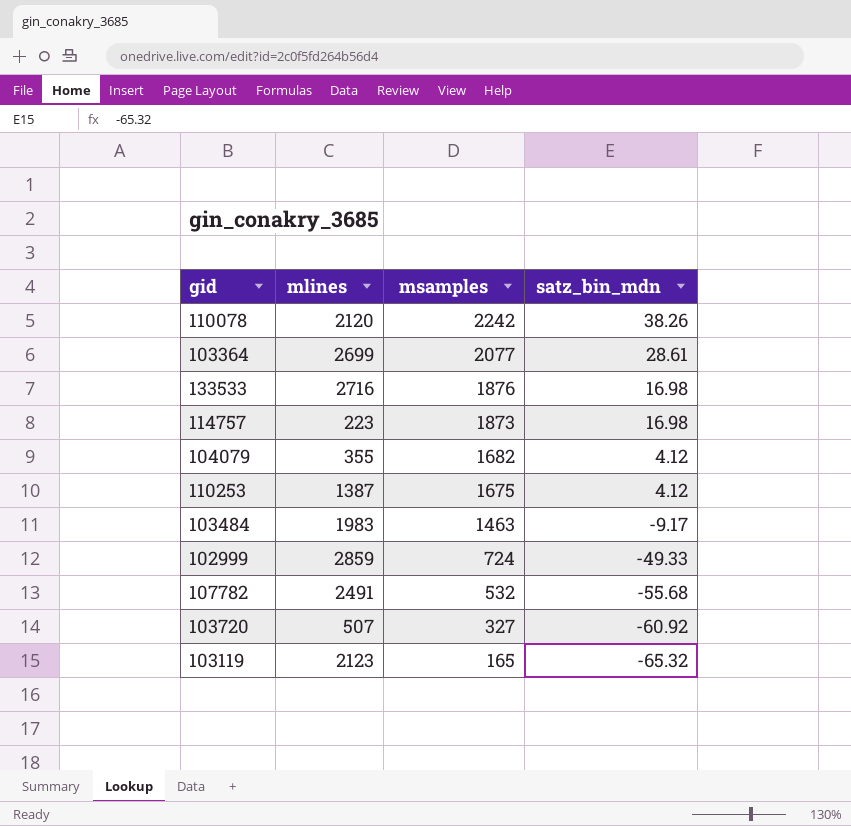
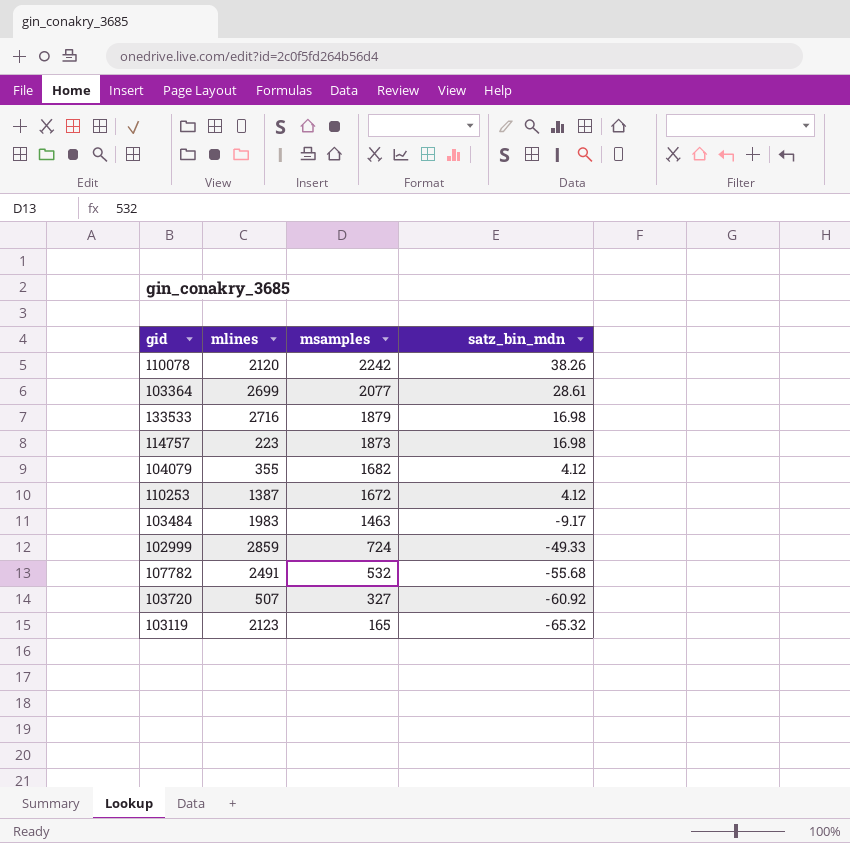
133533 | msamples: 1876 -> 1879
110253 | msamples: 1675 -> 1672

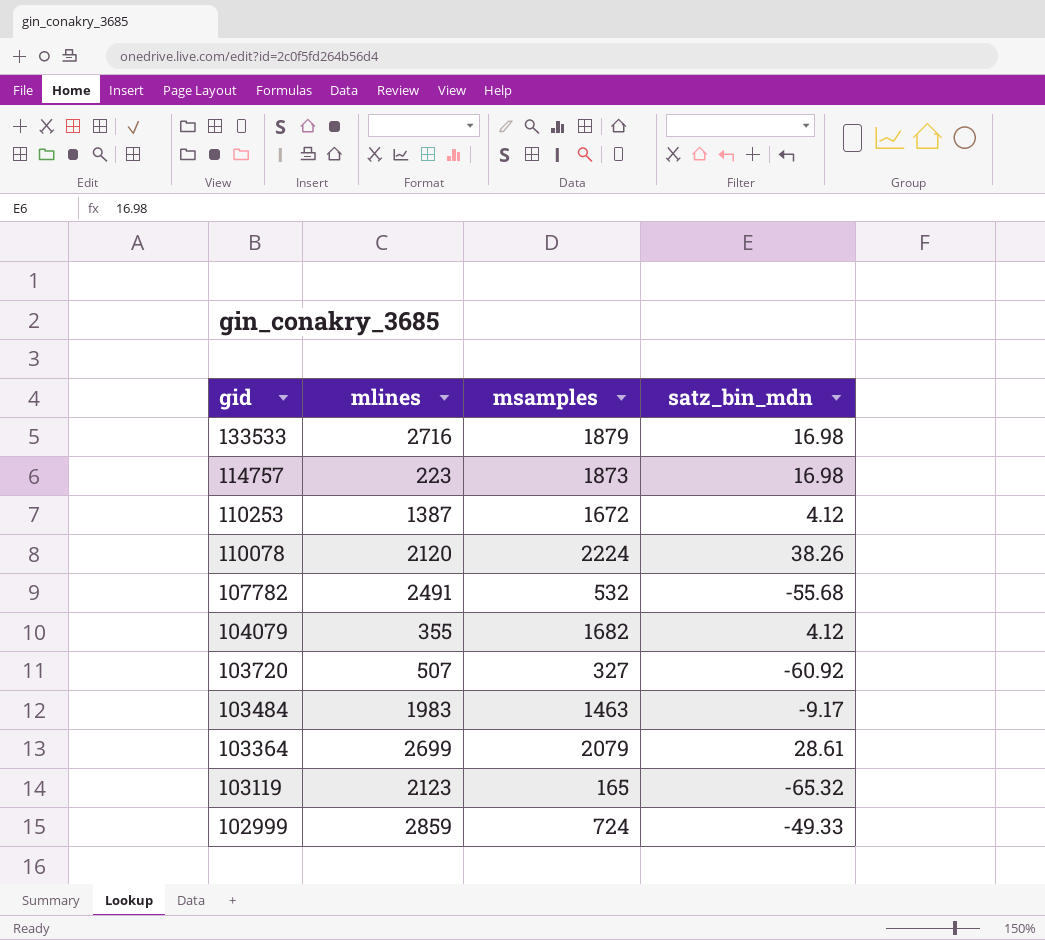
row order: msamples descending -> gid descending
110078 | msamples: 2242 -> 2224
103364 | msamples: 2077 -> 2079

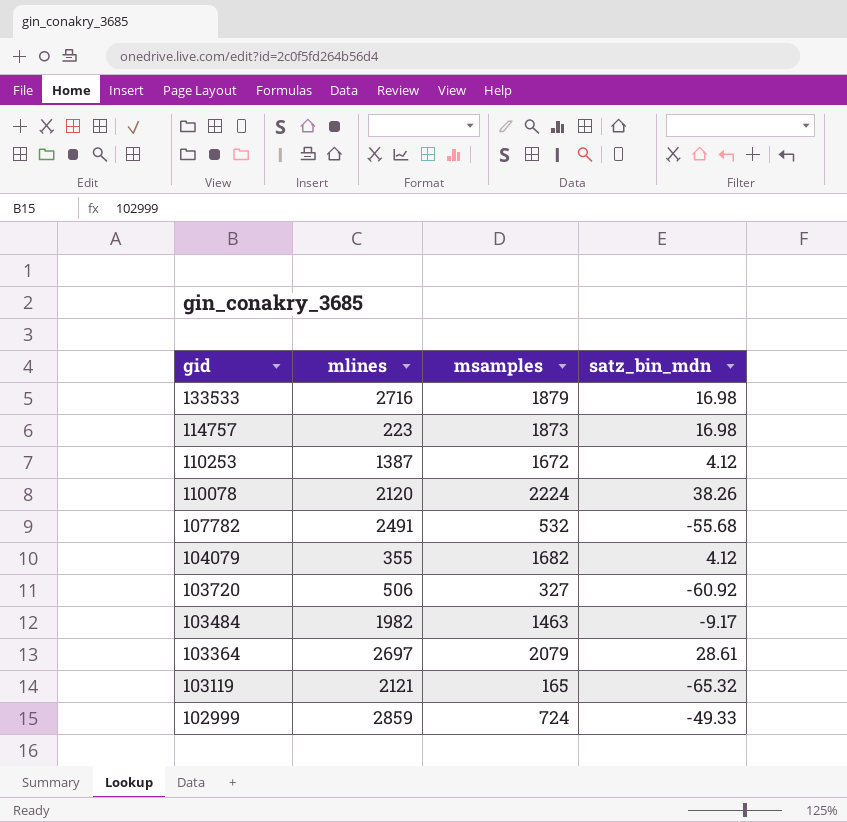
103720 | mlines: 507 -> 506
103484 | mlines: 1983 -> 1982
103364 | mlines: 2699 -> 2697
103119 | mlines: 2123 -> 2121

